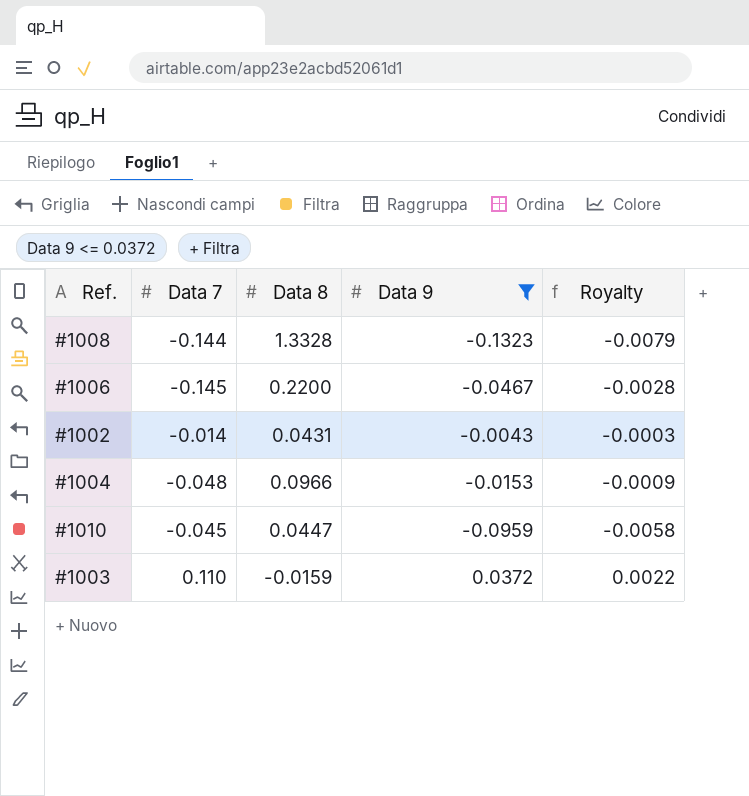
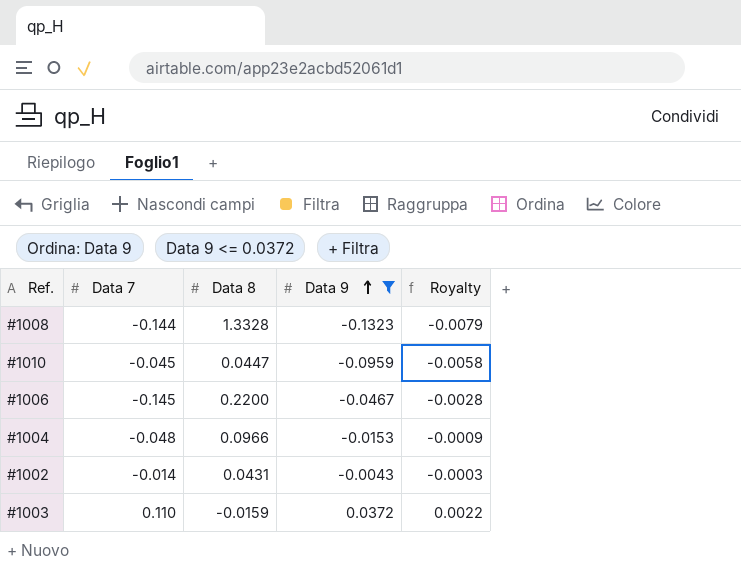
row order: none -> Data 9 ascending

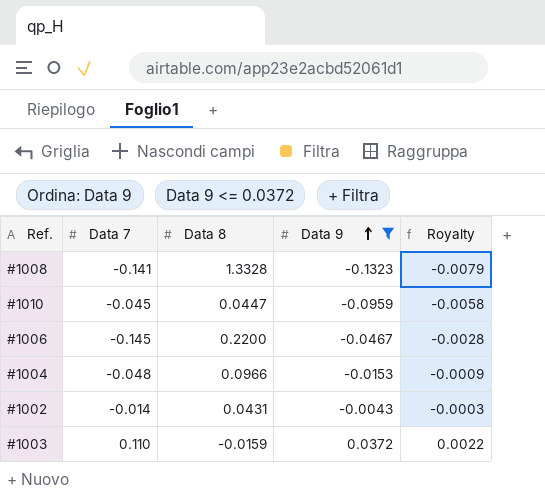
#1008 | Data 7: -0.144 -> -0.141

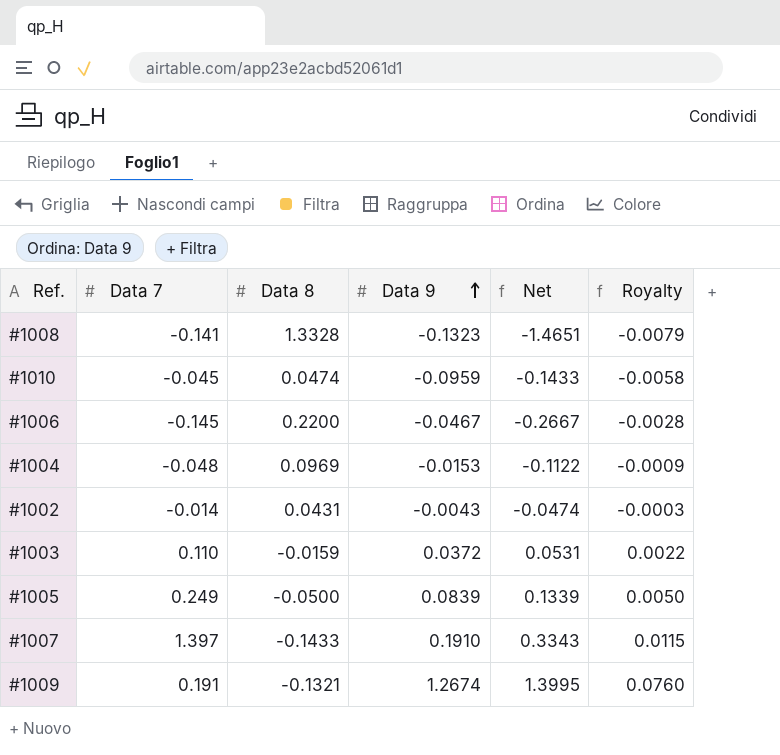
filter: Data 9 <= 0.0372 -> none
column Net | formula: none -> [Data 9] - [Data 8]
#1010 | Data 8: 0.0447 -> 0.0474
#1004 | Data 8: 0.0966 -> 0.0969

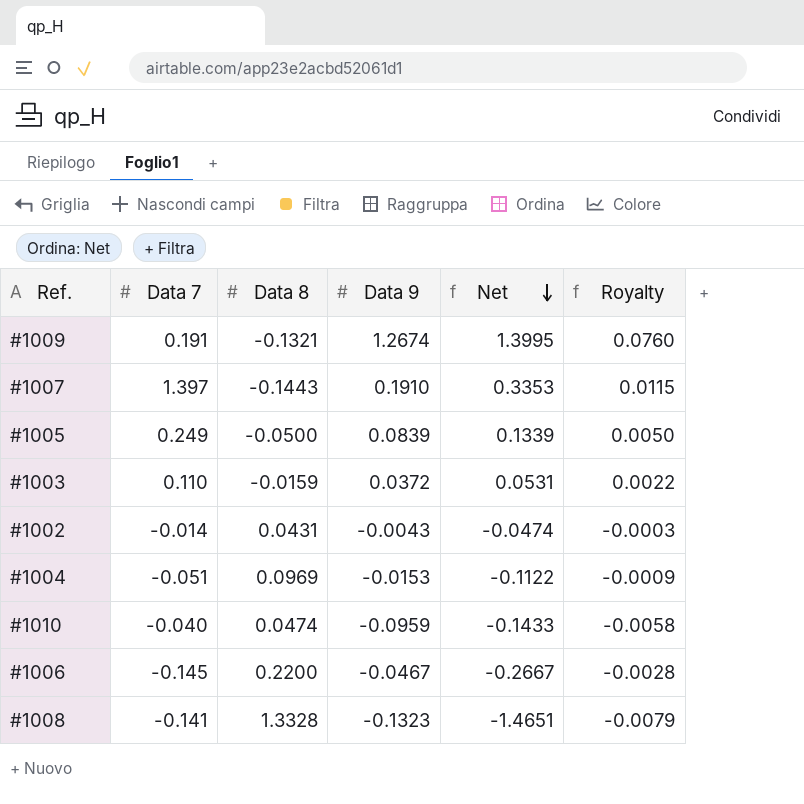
row order: Data 9 ascending -> Net descending
#1007 | Data 8: -0.1433 -> -0.1443
#1007 | Net: 0.3343 -> 0.3353
#1004 | Data 7: -0.048 -> -0.051
#1010 | Data 7: -0.045 -> -0.040

